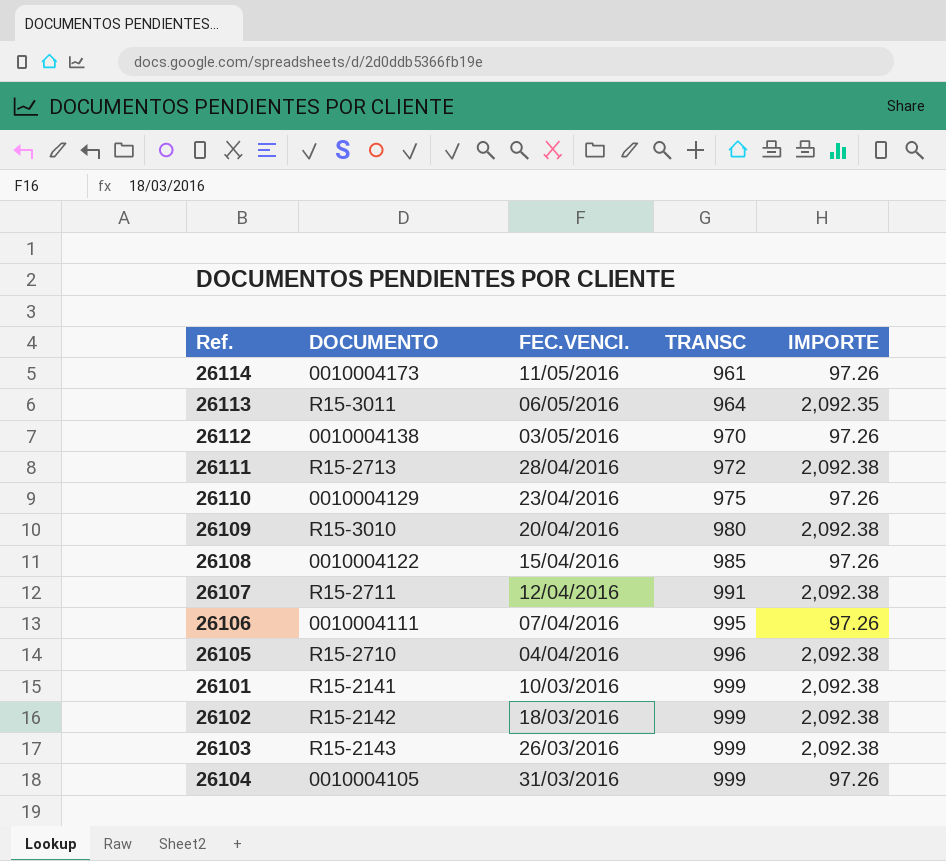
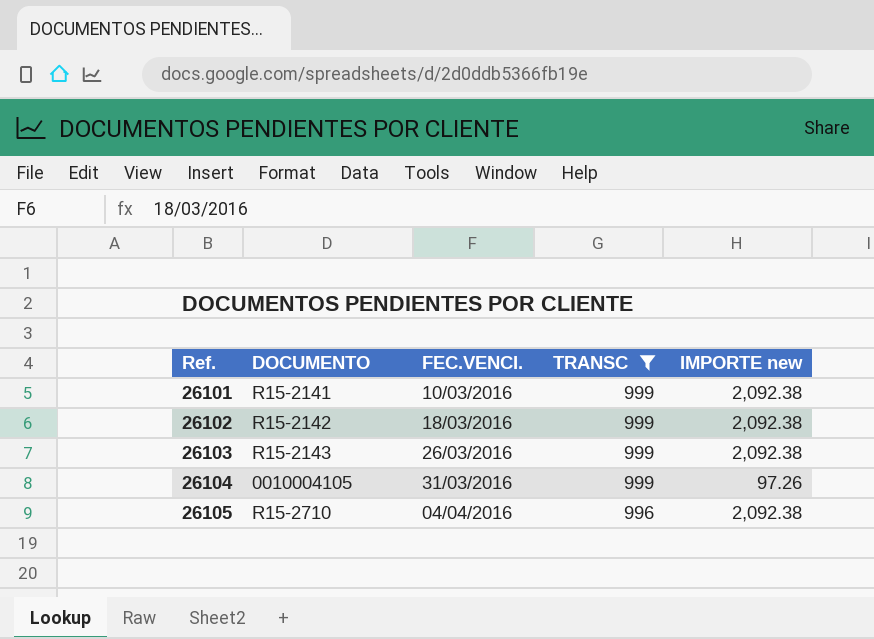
filter: none -> TRANSC >= 996
row order: TRANSC ascending -> Ref. ascending
column name: IMPORTE -> IMPORTE new

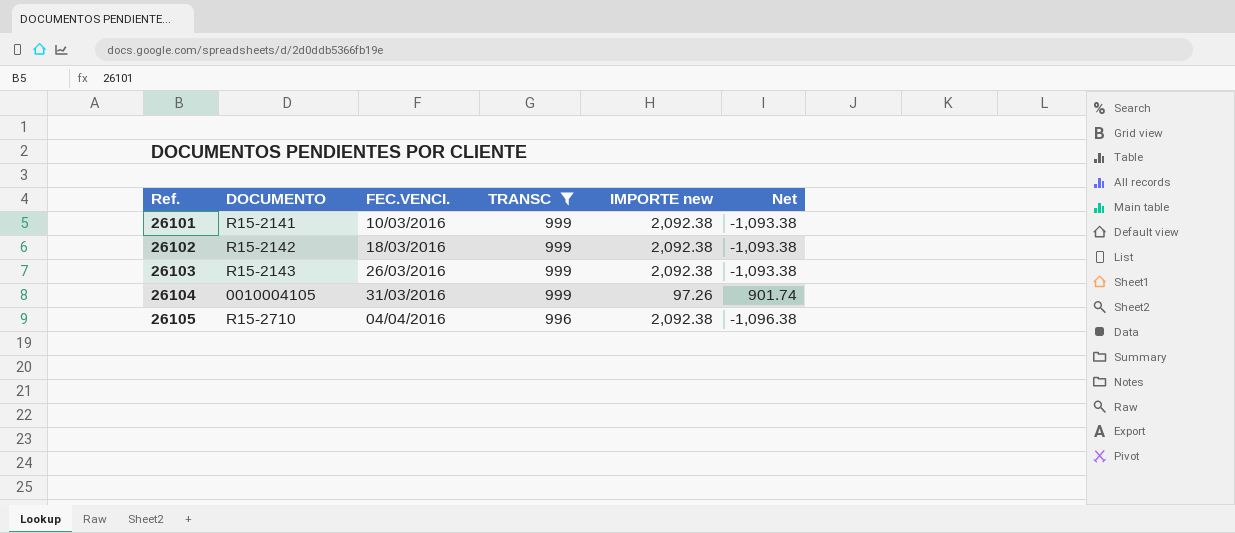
column Net | formula: none -> [TRANSC] - [IMPORTE new]

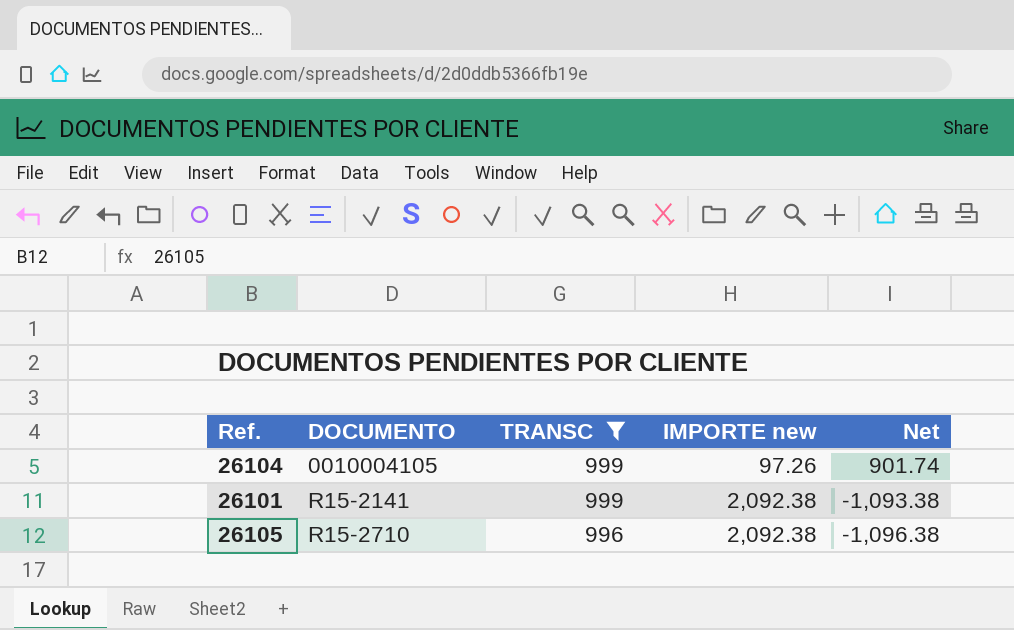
row order: Ref. ascending -> DOCUMENTO ascending
column FEC.VENCI. | position: 3 -> none
row 26102: R15-2142 | 18/03/2016 | 999 | 2,092.38 | -1,093.38 -> none
row 26103: R15-2143 | 26/03/2016 | 999 | 2,092.38 | -1,093.38 -> none

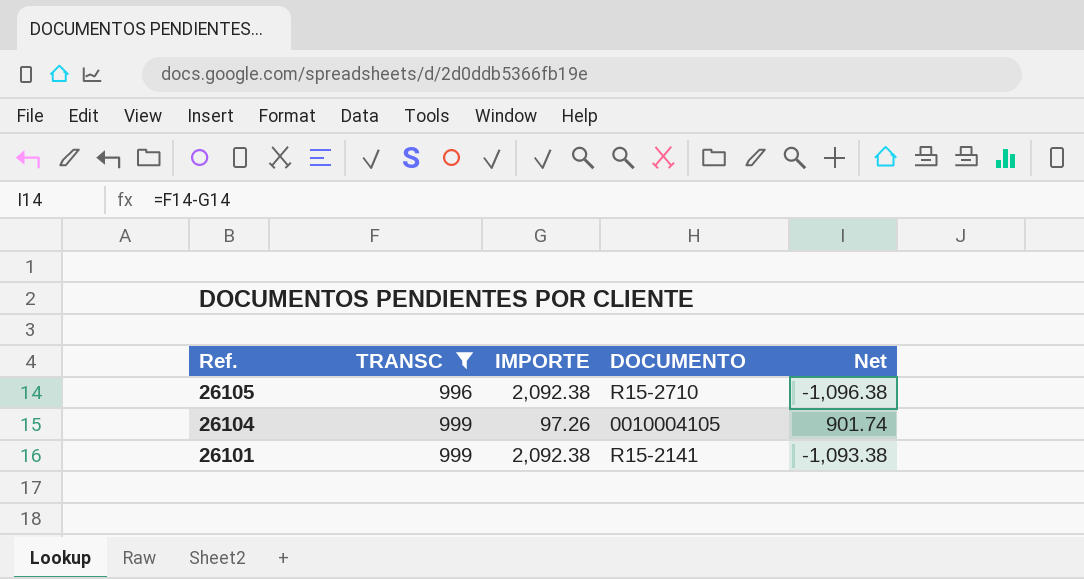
row order: DOCUMENTO ascending -> Ref. descending
column name: IMPORTE new -> IMPORTE
column DOCUMENTO | position: 2 -> 4

